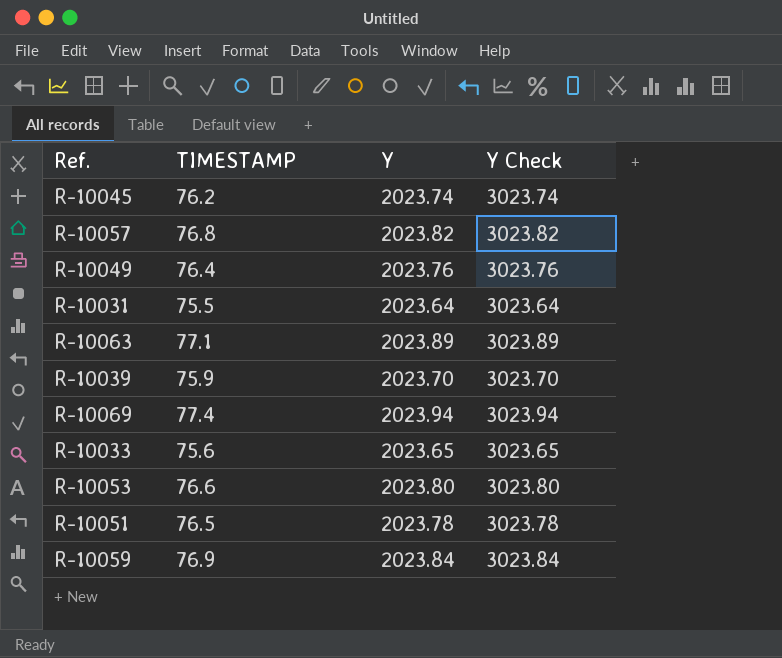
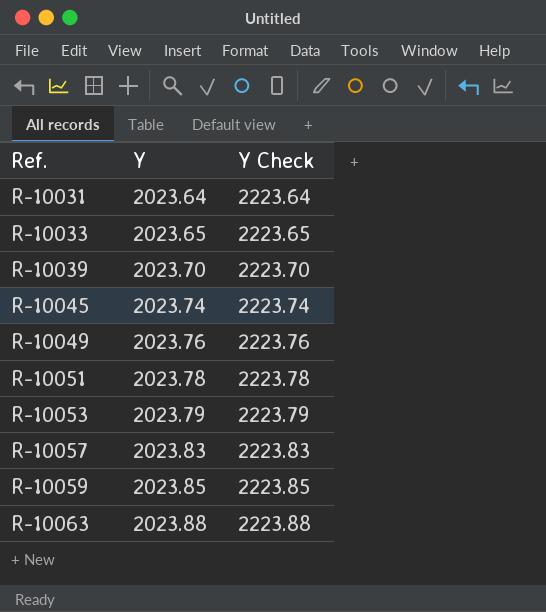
row order: none -> Ref. ascending
column TIMESTAMP | position: 2 -> none
column Y Check | formula: [Y] + 1000 -> [Y] + 200
row R-10069: 77.4 | 2023.94 | 3023.94 -> none
R-10053 | Y: 2023.80 -> 2023.79
R-10057 | Y: 2023.82 -> 2023.83
R-10059 | Y: 2023.84 -> 2023.85
R-10063 | Y: 2023.89 -> 2023.88

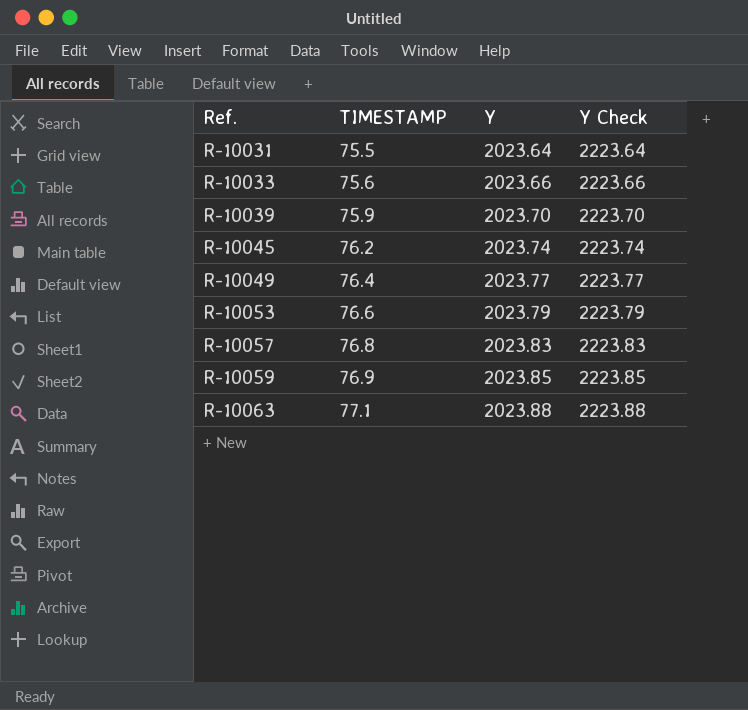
column TIMESTAMP | position: none -> 2
row R-10051: 2023.78 | 2223.78 -> none
R-10033 | Y: 2023.65 -> 2023.66
R-10033 | Y Check: 2223.65 -> 2223.66
R-10049 | Y: 2023.76 -> 2023.77
R-10049 | Y Check: 2223.76 -> 2223.77

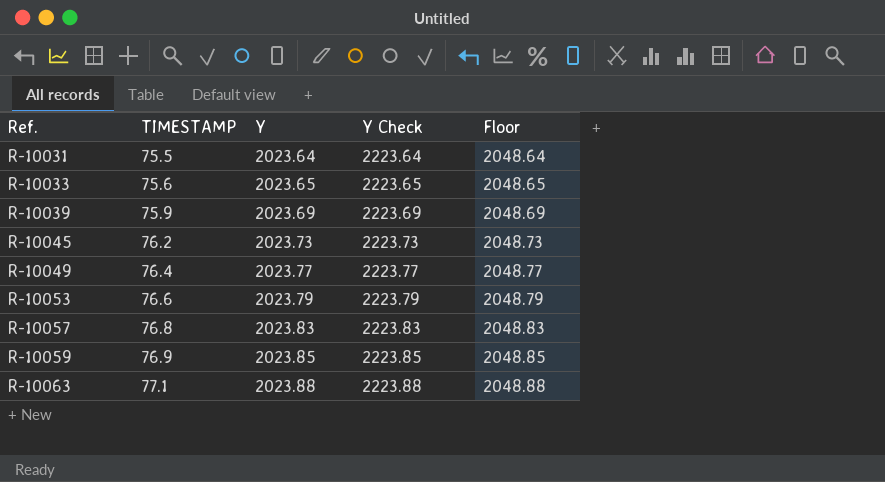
column Floor | formula: none -> [Y] + 25
R-10033 | Y: 2023.66 -> 2023.65
R-10033 | Y Check: 2223.66 -> 2223.65
R-10039 | Y: 2023.70 -> 2023.69
R-10039 | Y Check: 2223.70 -> 2223.69
R-10045 | Y: 2023.74 -> 2023.73
R-10045 | Y Check: 2223.74 -> 2223.73

